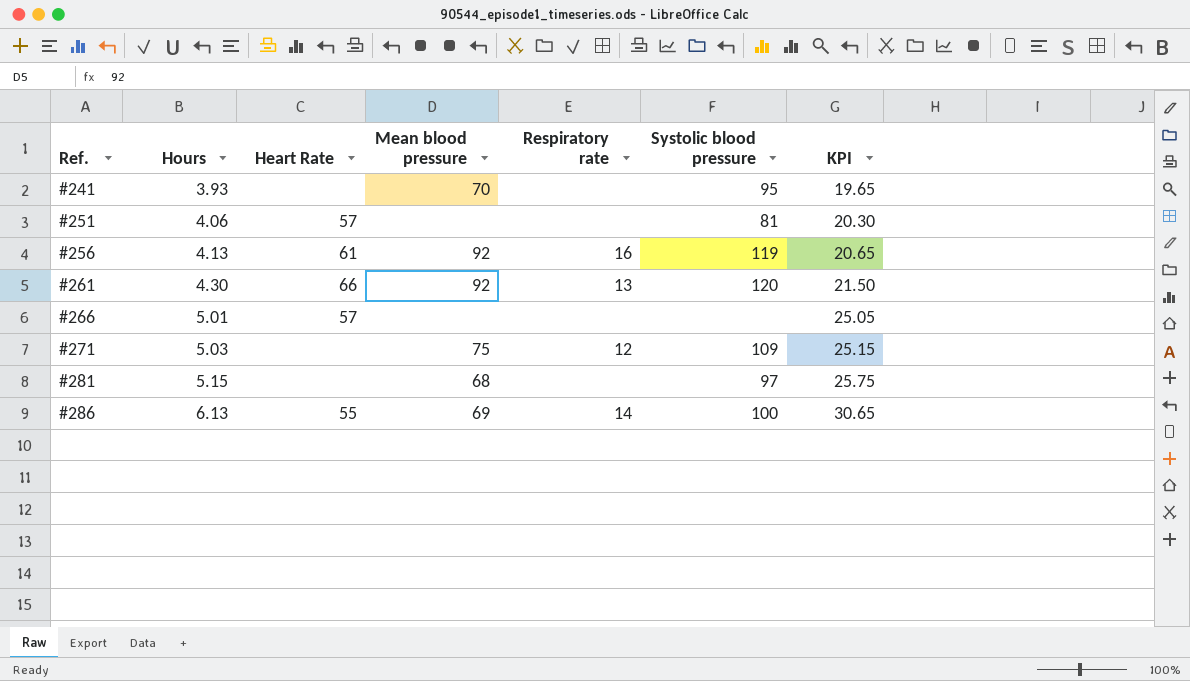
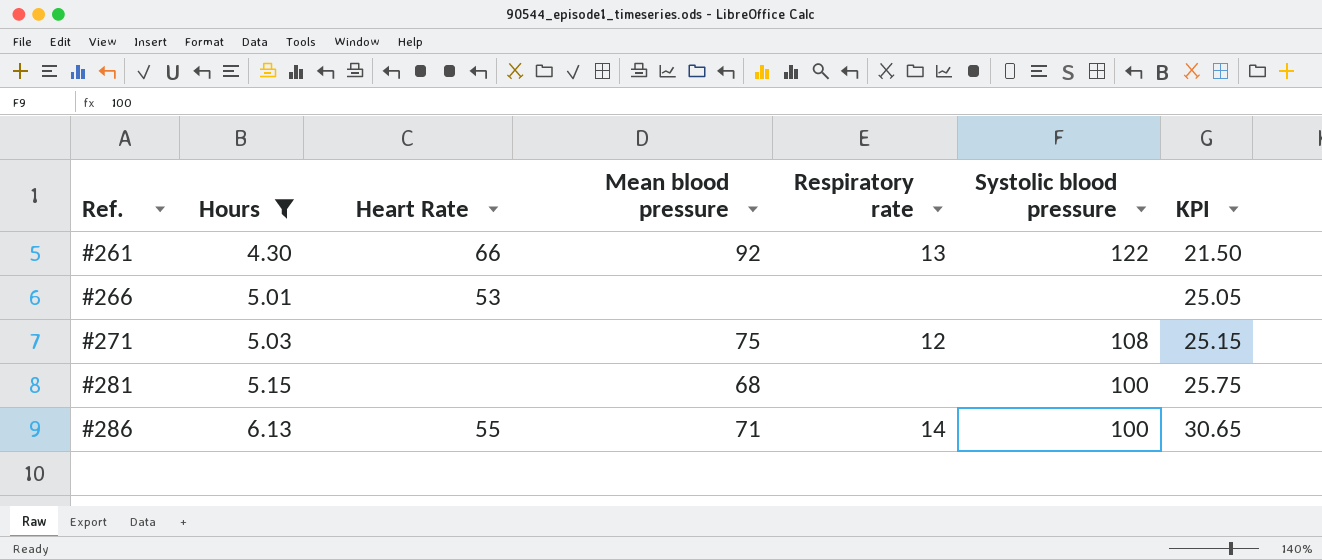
filter: none -> Hours >= 4.30
#261 | Systolic blood pressure: 120 -> 122
#266 | Heart Rate: 57 -> 53
#271 | Systolic blood pressure: 109 -> 108
#281 | Systolic blood pressure: 97 -> 100
#286 | Mean blood pressure: 69 -> 71

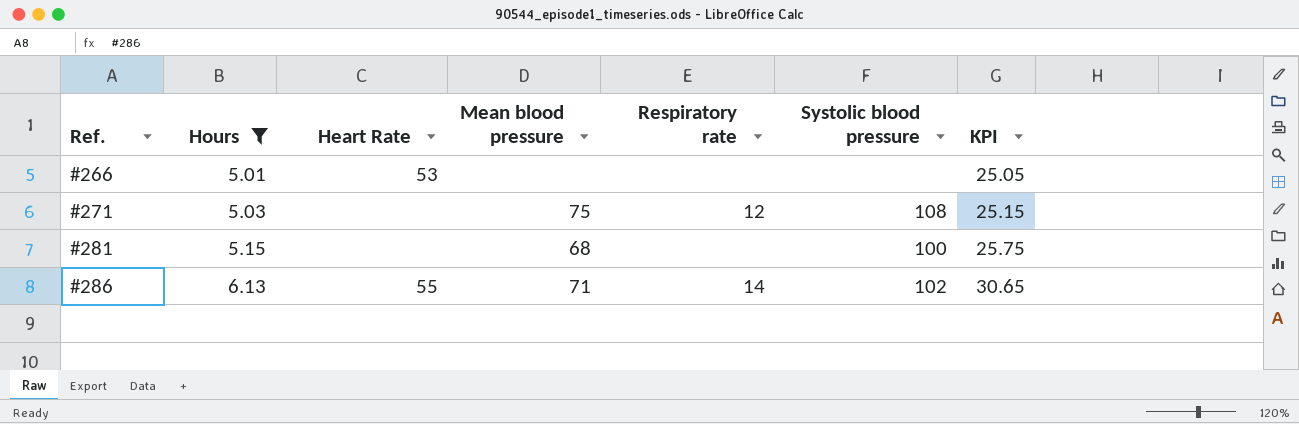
row #261: 4.30 | 66 | 92 | 13 | 122 | 21.50 -> none
#286 | Systolic blood pressure: 100 -> 102

